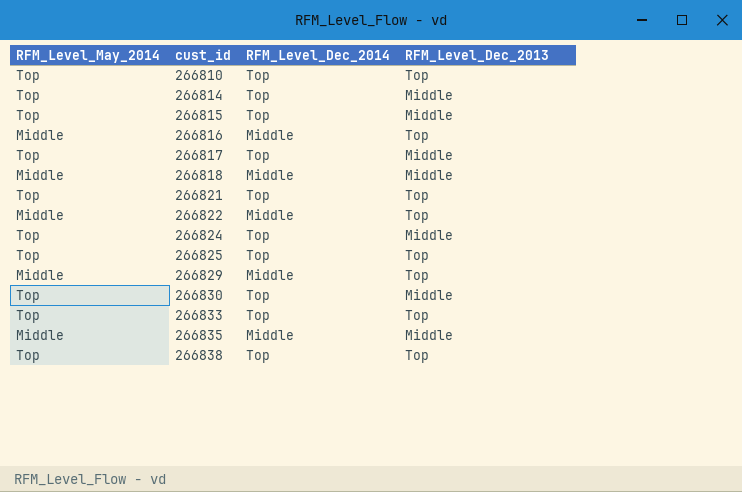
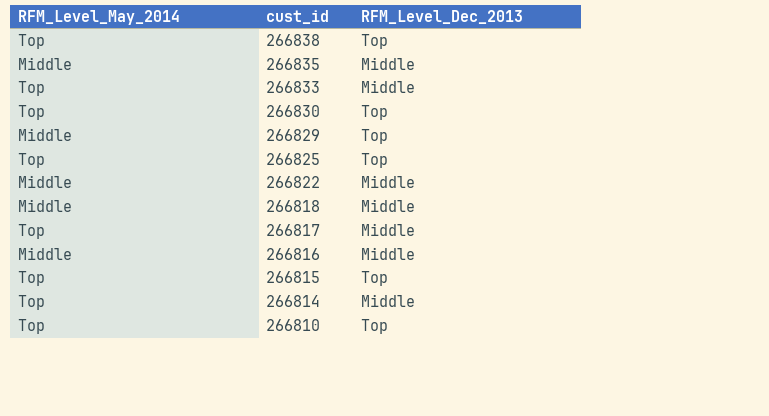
row order: cust_id ascending -> cust_id descending
column RFM_Level_Dec_2014 | position: 3 -> none
row 266821: Top | Top | Top -> none
row 266824: Top | Top | Middle -> none
266833 | RFM_Level_Dec_2013: Top -> Middle
266830 | RFM_Level_Dec_2013: Middle -> Top
266822 | RFM_Level_Dec_2013: Top -> Middle
266816 | RFM_Level_Dec_2013: Top -> Middle
266815 | RFM_Level_Dec_2013: Middle -> Top

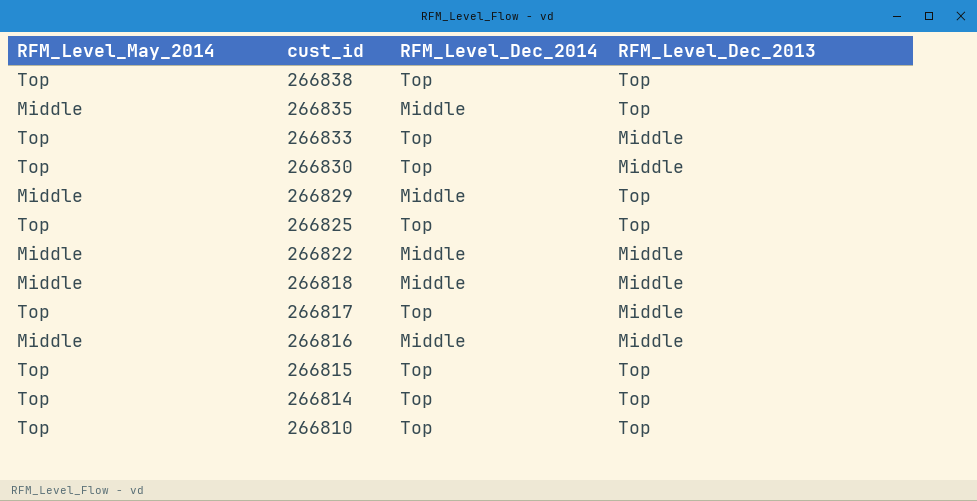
column RFM_Level_Dec_2014 | position: none -> 3
266835 | RFM_Level_Dec_2013: Middle -> Top
266830 | RFM_Level_Dec_2013: Top -> Middle
266814 | RFM_Level_Dec_2013: Middle -> Top

